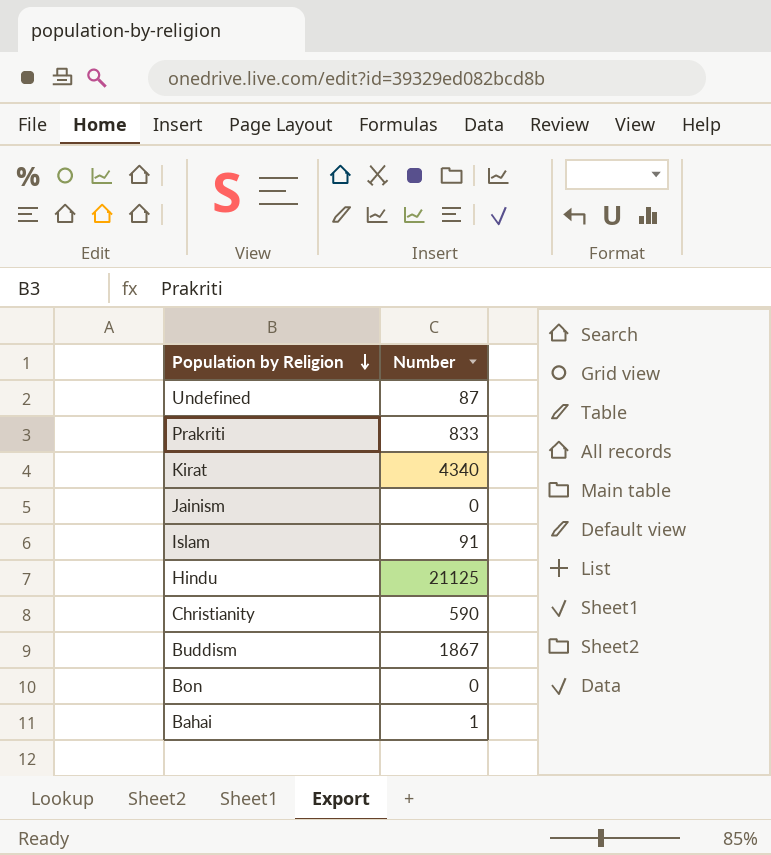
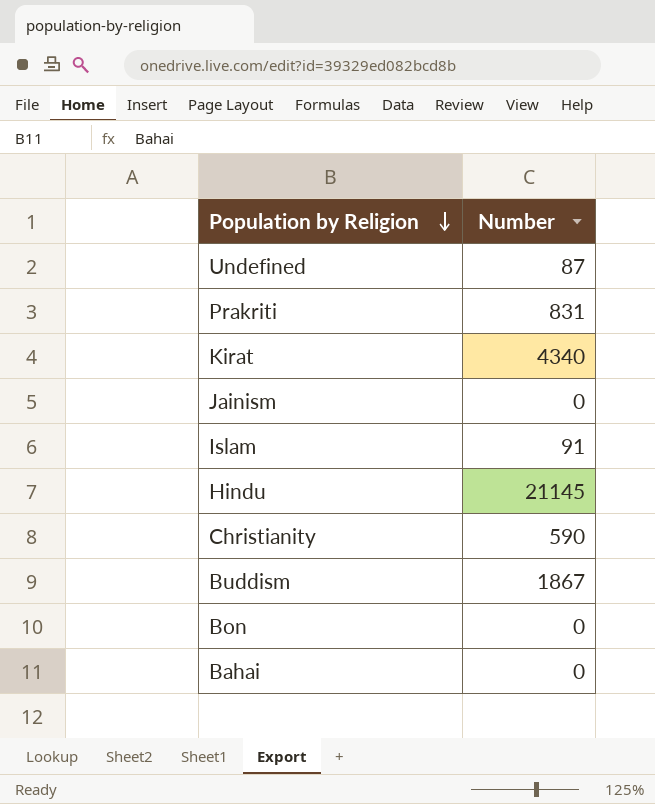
Prakriti | Number: 833 -> 831
Hindu | Number: 21125 -> 21145
Bahai | Number: 1 -> 0

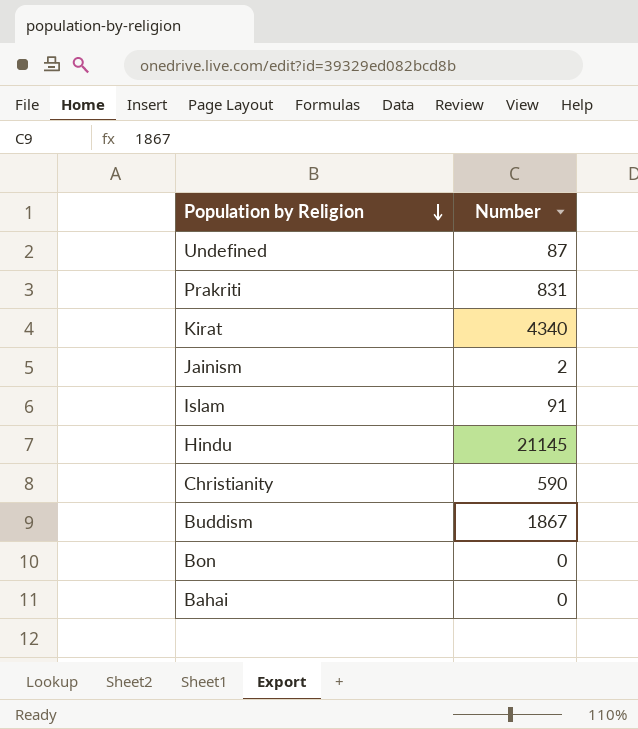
Jainism | Number: 0 -> 2

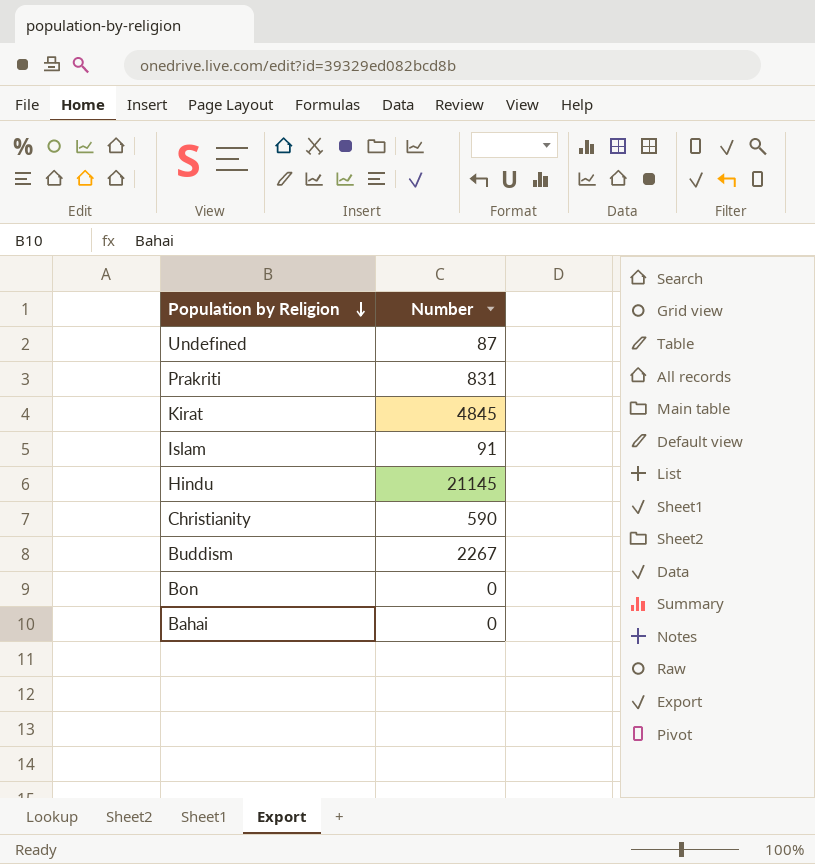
row Jainism: 2 -> none
Kirat | Number: 4340 -> 4845
Buddism | Number: 1867 -> 2267

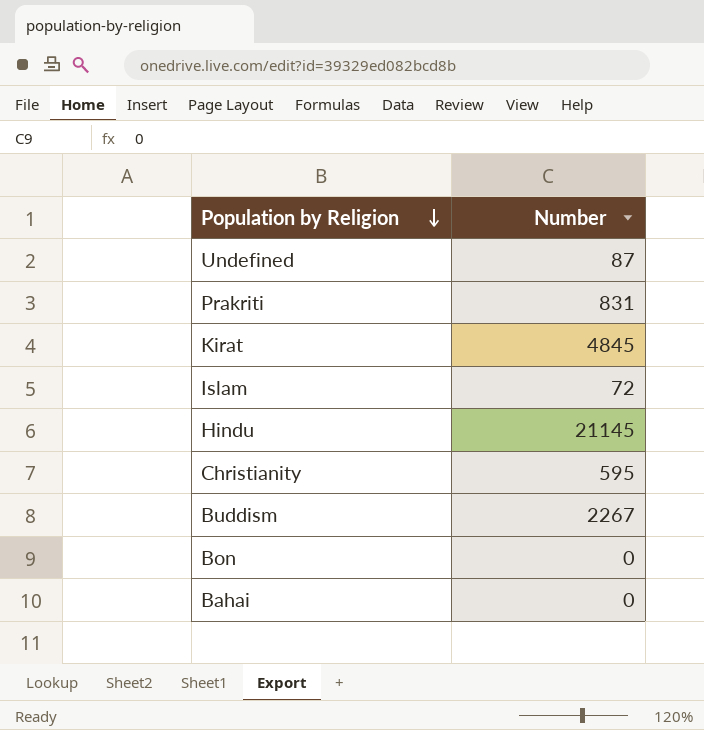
Islam | Number: 91 -> 72
Christianity | Number: 590 -> 595

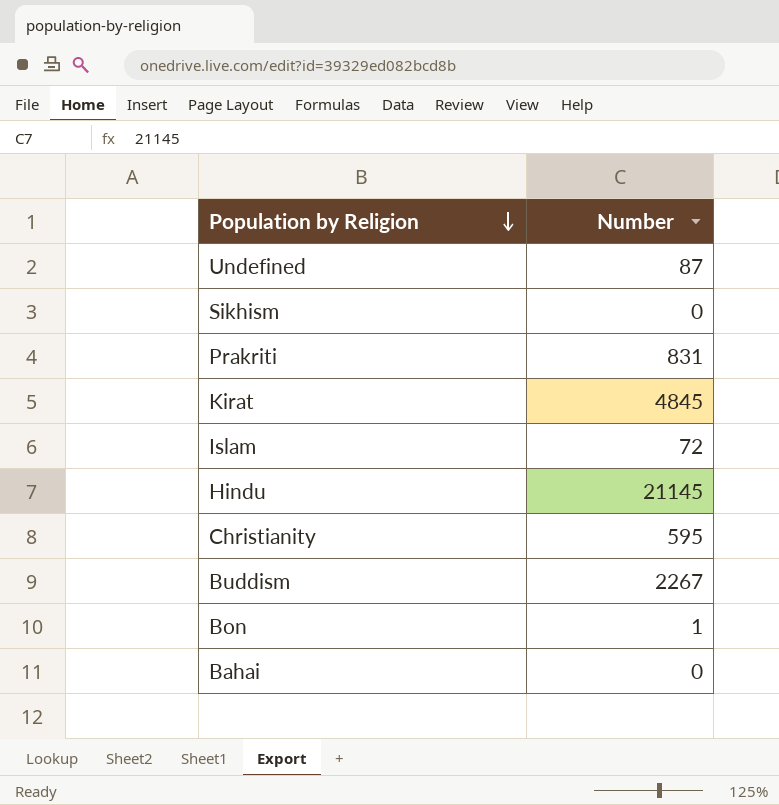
row Sikhism: none -> 0
Bon | Number: 0 -> 1

